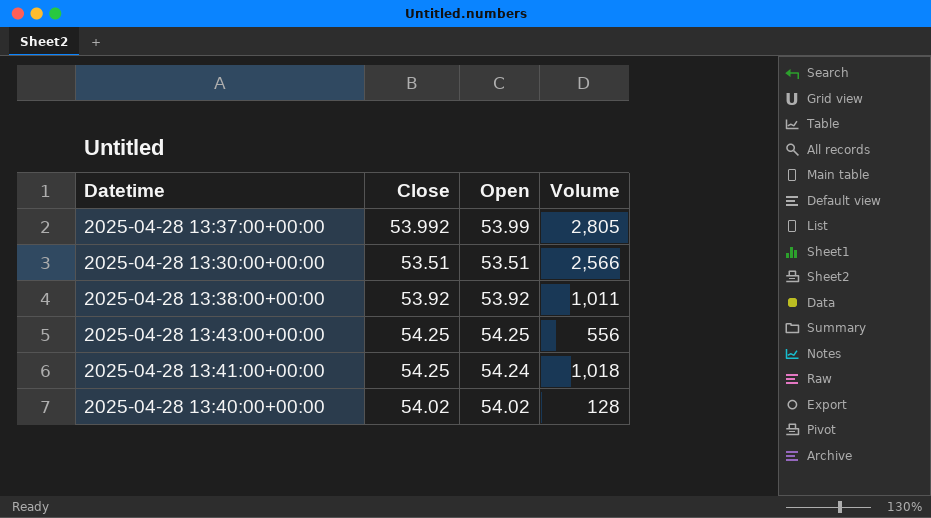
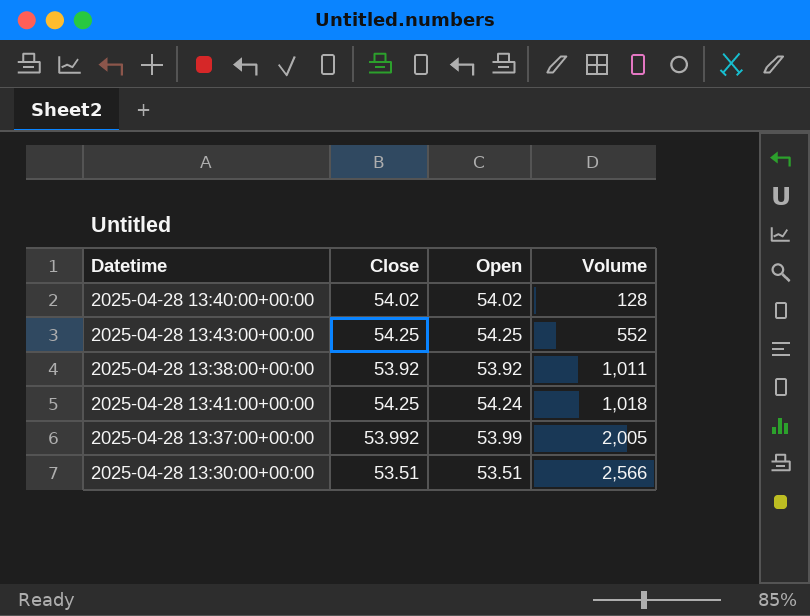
row order: none -> Volume ascending
2025-04-28 13:43:00+00:00 | Volume: 556 -> 552
2025-04-28 13:37:00+00:00 | Volume: 2,805 -> 2,005

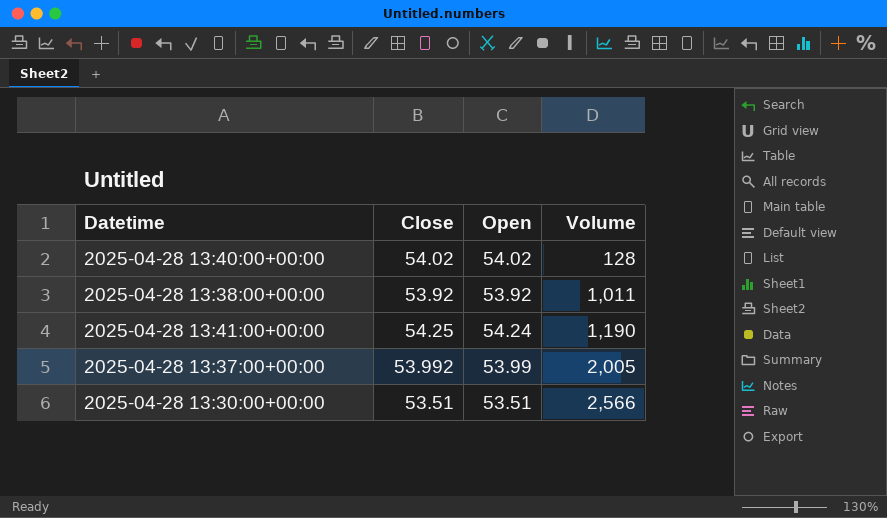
row 2025-04-28 13:43:00+00:00: 54.25 | 54.25 | 552 -> none
2025-04-28 13:41:00+00:00 | Volume: 1,018 -> 1,190

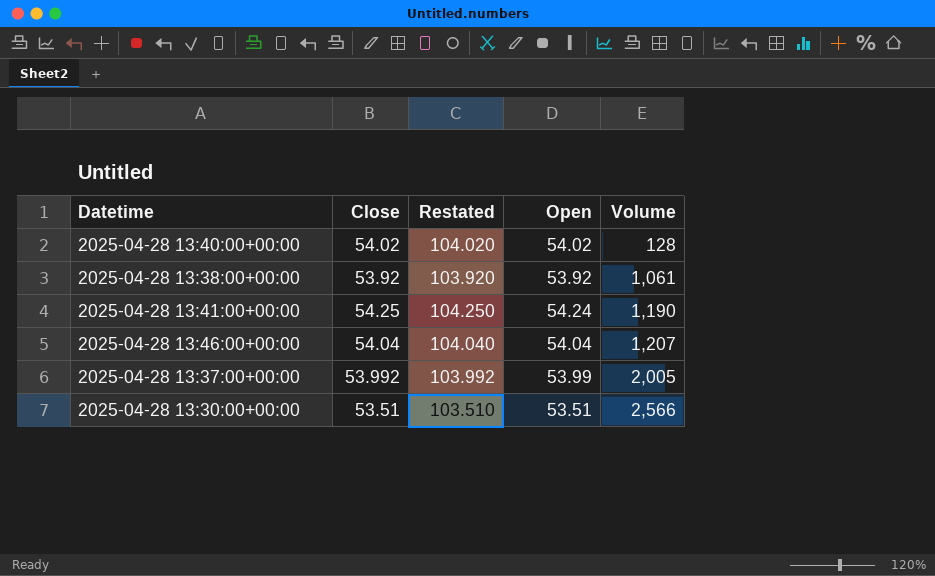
column Restated | formula: none -> [Close] + 50
2025-04-28 13:38:00+00:00 | Volume: 1,011 -> 1,061
row 2025-04-28 13:46:00+00:00: none -> 54.04 | 104.040 | 54.04 | 1,207

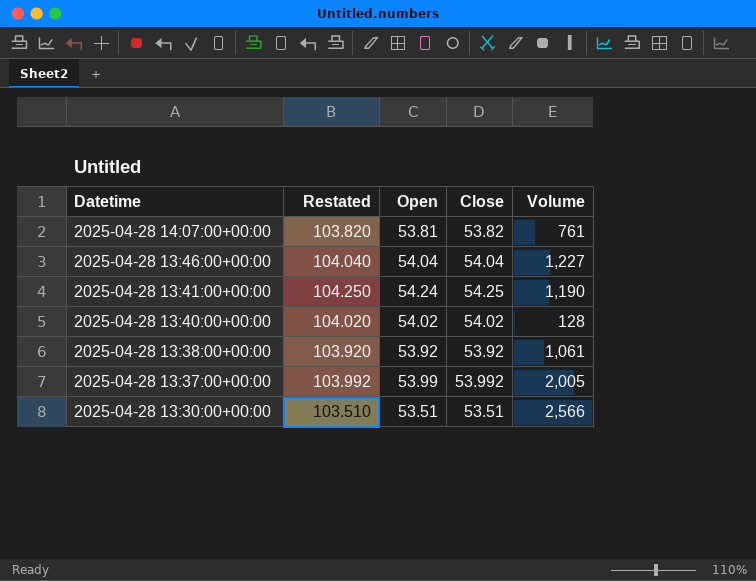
row order: Volume ascending -> Datetime descending
column Close | position: 2 -> 4
row 2025-04-28 14:07:00+00:00: none -> 103.820 | 53.81 | 53.82 | 761
2025-04-28 13:46:00+00:00 | Volume: 1,207 -> 1,227

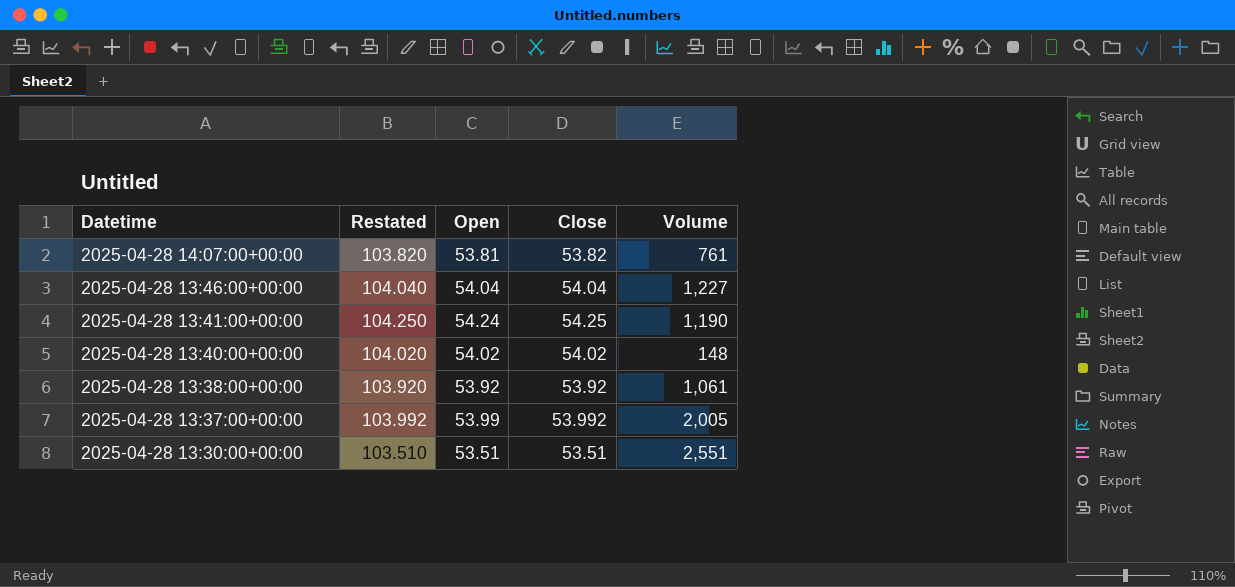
2025-04-28 13:40:00+00:00 | Volume: 128 -> 148
2025-04-28 13:30:00+00:00 | Volume: 2,566 -> 2,551

